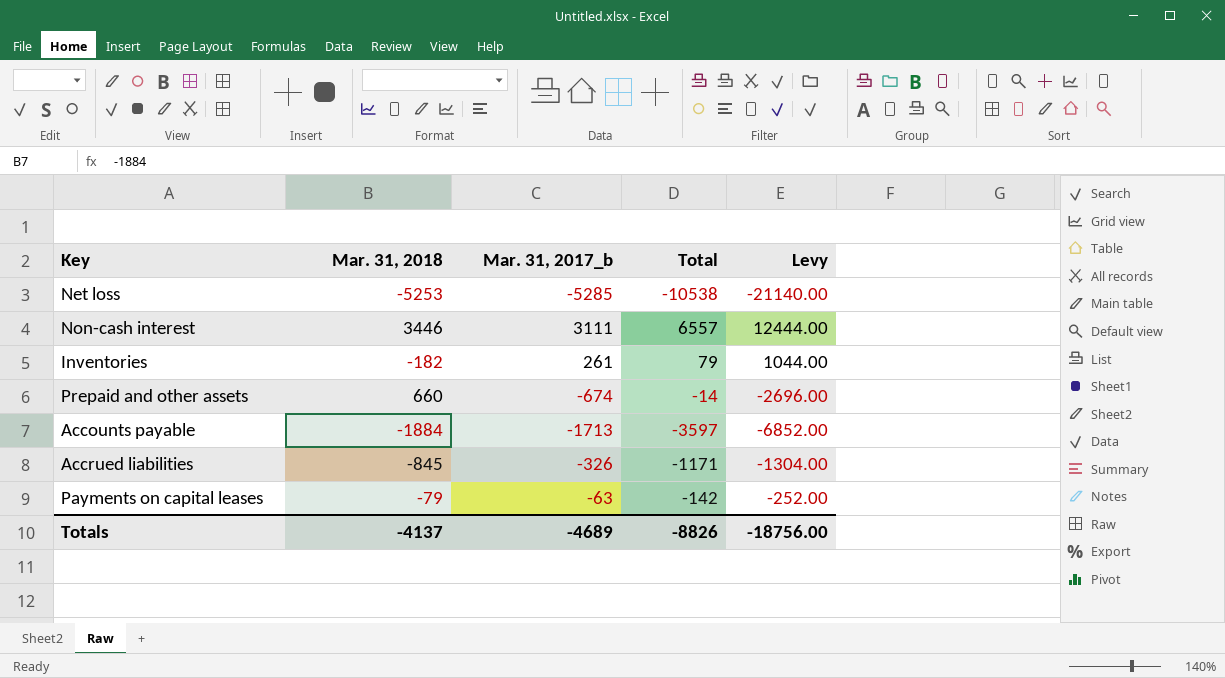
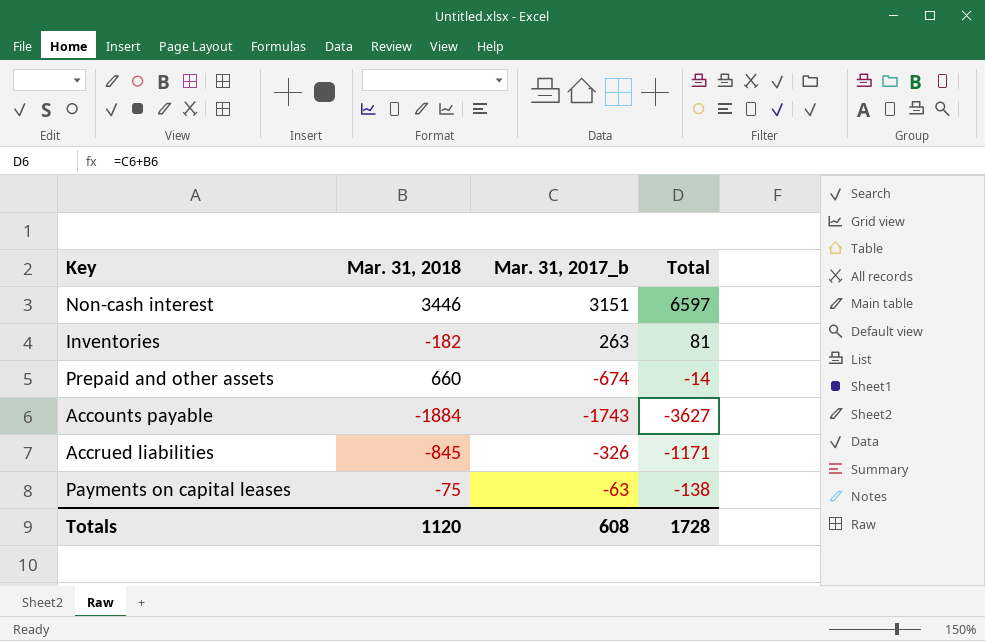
column Levy | formula: [Mar. 31, 2017_b] * 4 -> none
row Net loss: -5253 | -5285 | -10538 | -21140.00 -> none
Non-cash interest | Mar. 31, 2017_b: 3111 -> 3151
Non-cash interest | Total: 6557 -> 6597
Inventories | Mar. 31, 2017_b: 261 -> 263
Inventories | Total: 79 -> 81
Accounts payable | Mar. 31, 2017_b: -1713 -> -1743
Accounts payable | Total: -3597 -> -3627
Payments on capital leases | Mar. 31, 2018: -79 -> -75
Payments on capital leases | Total: -142 -> -138
Totals | Mar. 31, 2018: -4137 -> 1120
Totals | Mar. 31, 2017_b: -4689 -> 608
Totals | Total: -8826 -> 1728

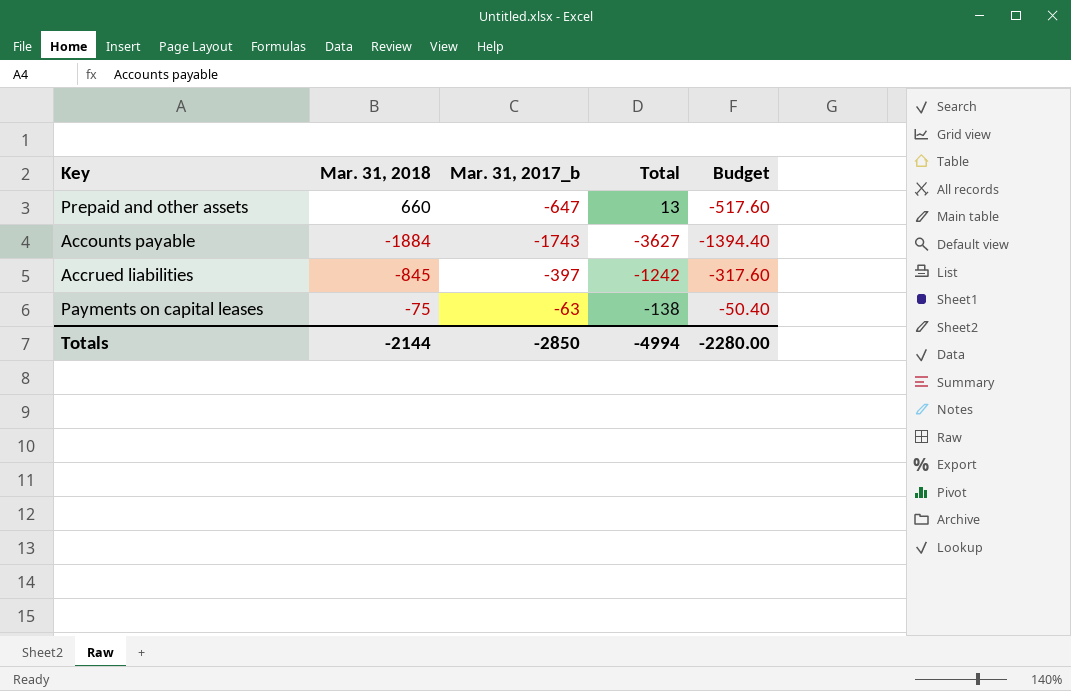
column Budget | formula: none -> [Mar. 31, 2017_b] * 0.8
row Non-cash interest: 3446 | 3151 | 6597 -> none
row Inventories: -182 | 263 | 81 -> none
Prepaid and other assets | Mar. 31, 2017_b: -674 -> -647
Prepaid and other assets | Total: -14 -> 13
Accrued liabilities | Mar. 31, 2017_b: -326 -> -397
Accrued liabilities | Total: -1171 -> -1242
Totals | Mar. 31, 2018: 1120 -> -2144
Totals | Mar. 31, 2017_b: 608 -> -2850
Totals | Total: 1728 -> -4994

